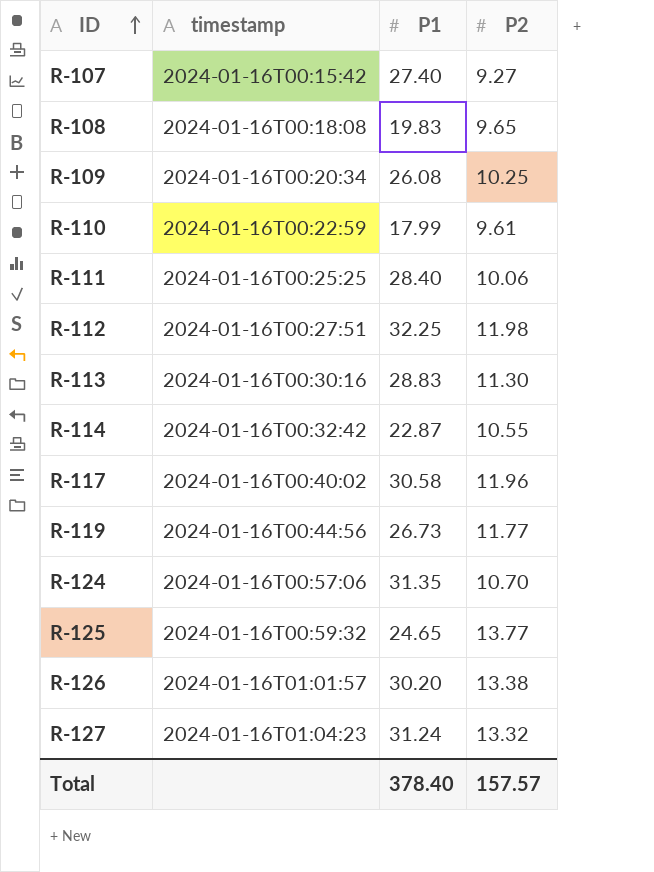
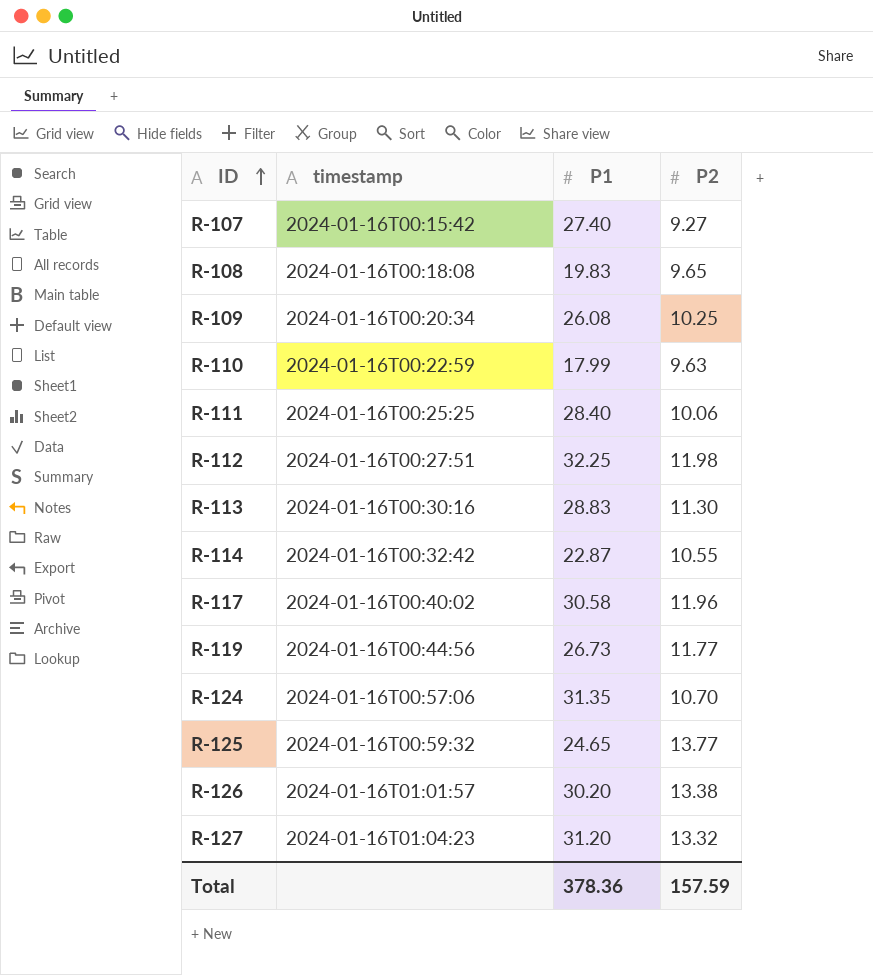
R-110 | P2: 9.61 -> 9.63
R-127 | P1: 31.24 -> 31.20
Total | P1: 378.40 -> 378.36
Total | P2: 157.57 -> 157.59

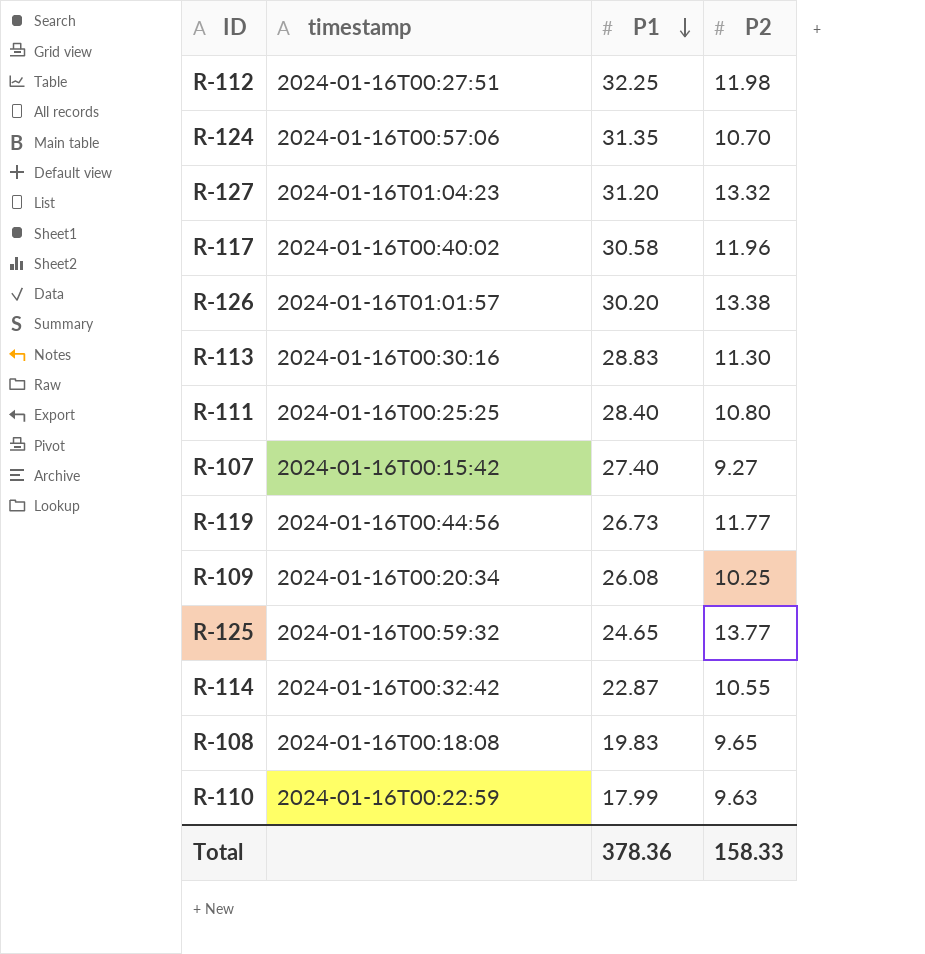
row order: ID ascending -> P1 descending
R-111 | P2: 10.06 -> 10.80
Total | P2: 157.59 -> 158.33

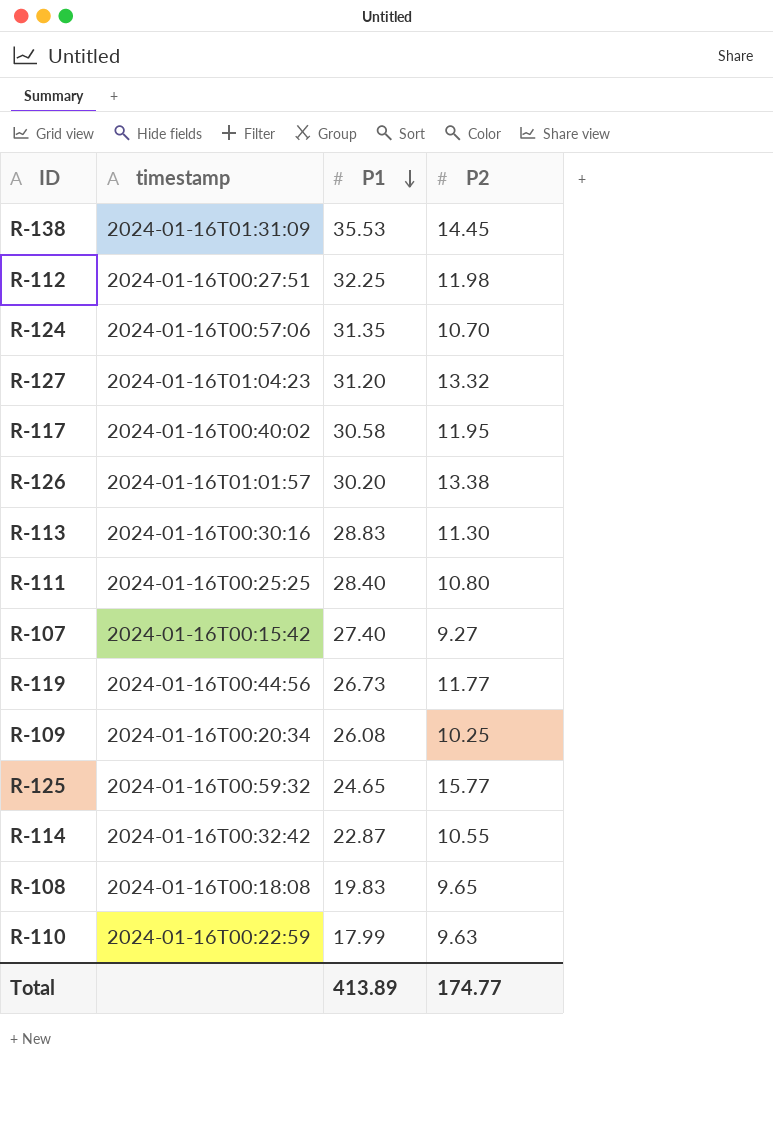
row R-138: none -> 2024-01-16T01:31:09 | 35.53 | 14.45
R-117 | P2: 11.96 -> 11.95
R-125 | P2: 13.77 -> 15.77
Total | P1: 378.36 -> 413.89
Total | P2: 158.33 -> 174.77

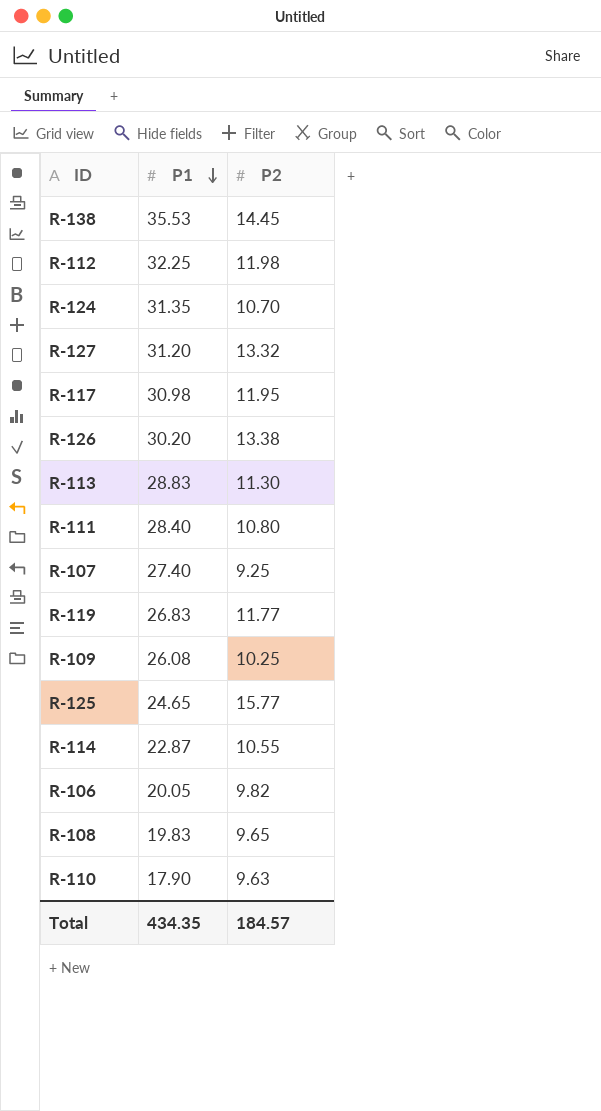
column timestamp | position: 2 -> none
R-117 | P1: 30.58 -> 30.98
R-107 | P2: 9.27 -> 9.25
R-119 | P1: 26.73 -> 26.83
row R-106: none -> 20.05 | 9.82
R-110 | P1: 17.99 -> 17.90
Total | P1: 413.89 -> 434.35
Total | P2: 174.77 -> 184.57

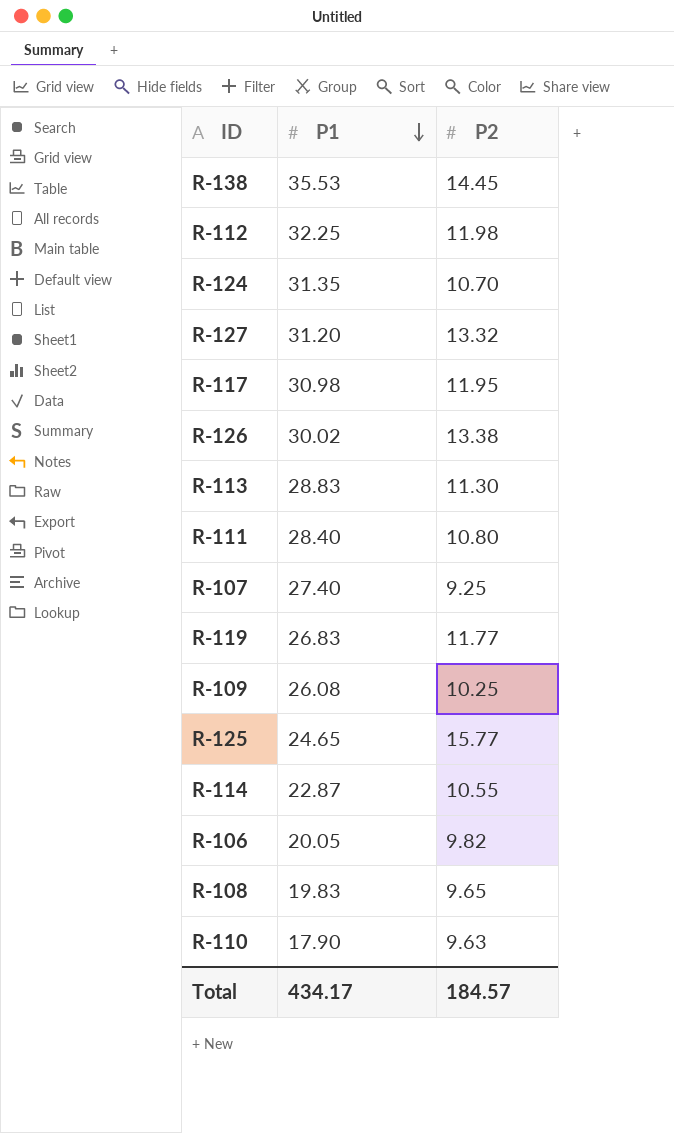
R-126 | P1: 30.20 -> 30.02
Total | P1: 434.35 -> 434.17

